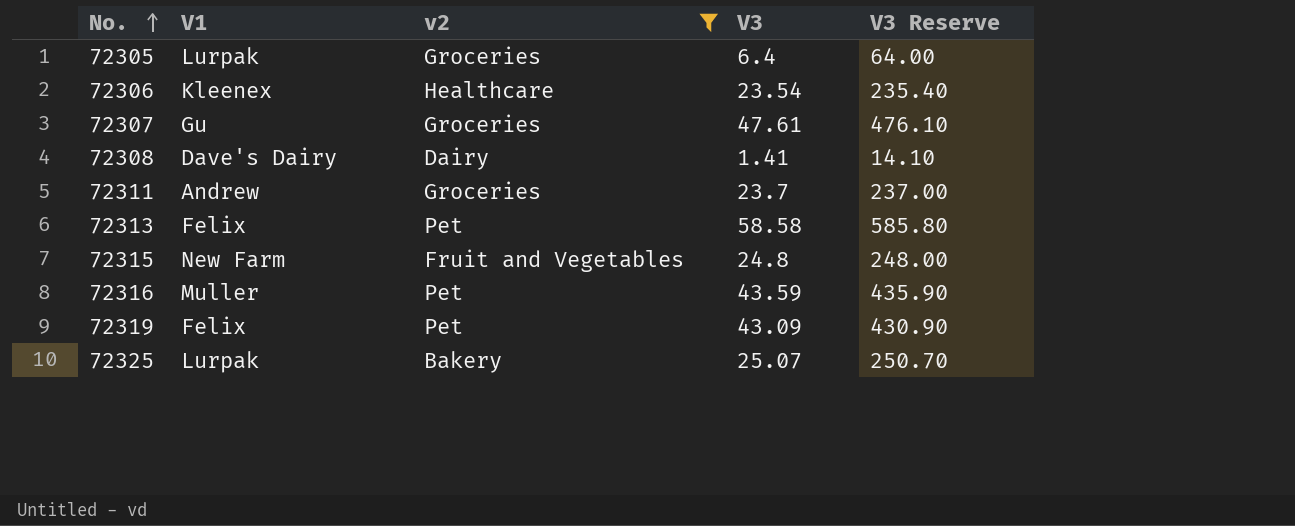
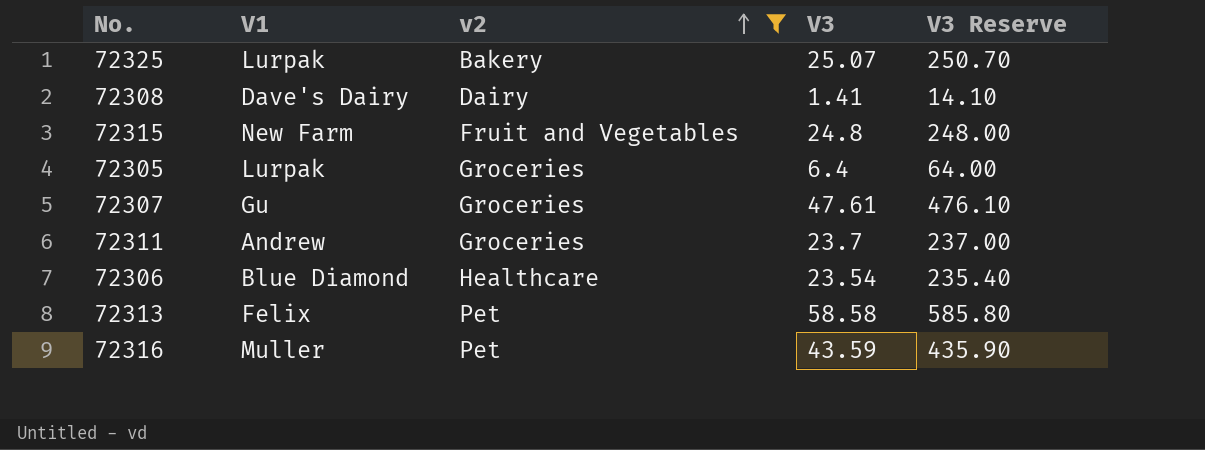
row order: No. ascending -> v2 ascending
row 72319: Felix | Pet | 43.09 | 430.90 -> none
72306 | V1: Kleenex -> Blue Diamond

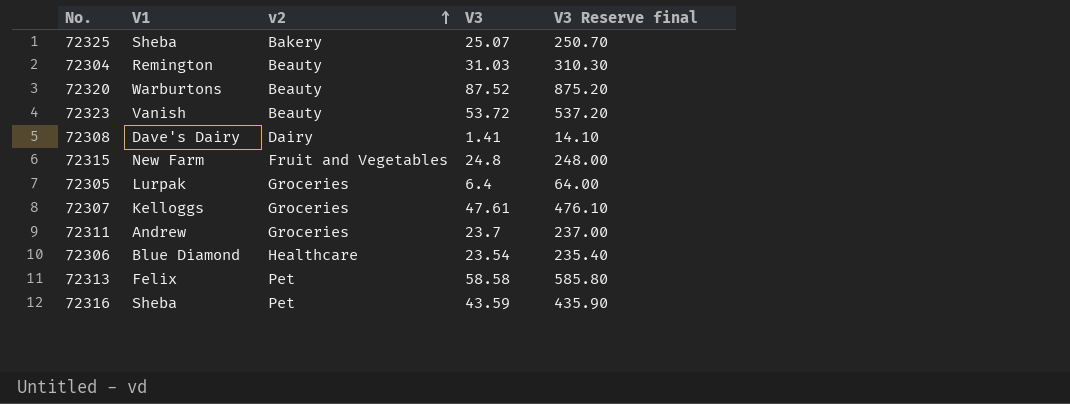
filter: v2 != Beauty -> none
column name: V3 Reserve -> V3 Reserve final
72325 | V1: Lurpak -> Sheba
72307 | V1: Gu -> Kelloggs
72316 | V1: Muller -> Sheba

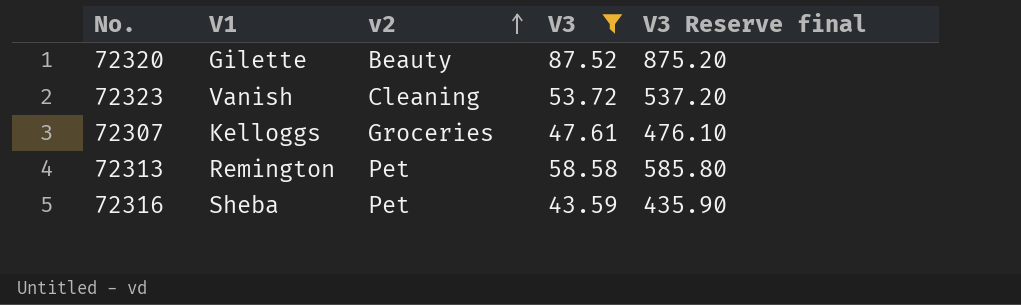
filter: none -> V3 >= 43.59
72320 | V1: Warburtons -> Gilette
72323 | v2: Beauty -> Cleaning
72313 | V1: Felix -> Remington

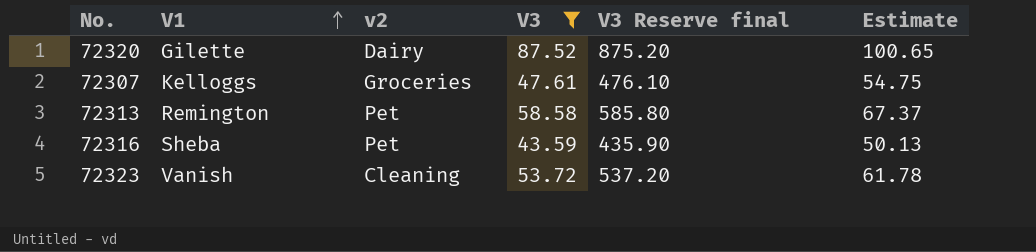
row order: v2 ascending -> V1 ascending
column Estimate | formula: none -> [V3] * 1.15
72320 | v2: Beauty -> Dairy

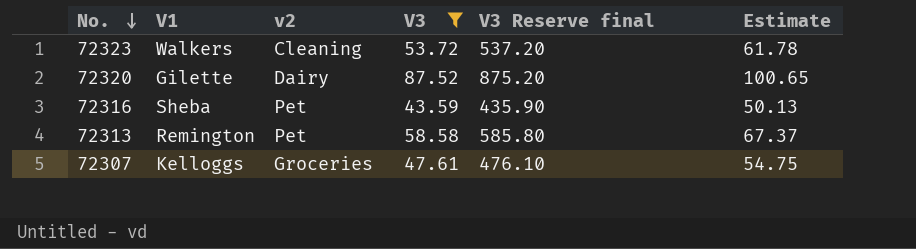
row order: V1 ascending -> No. descending
72323 | V1: Vanish -> Walkers

